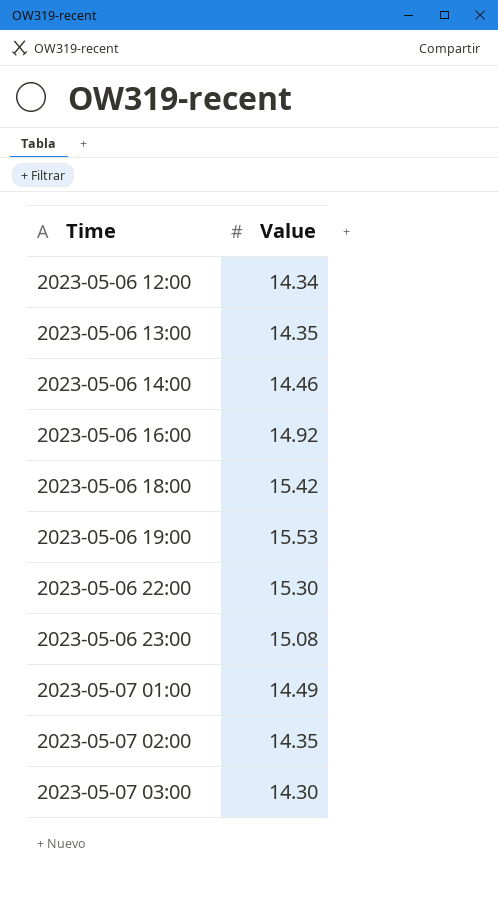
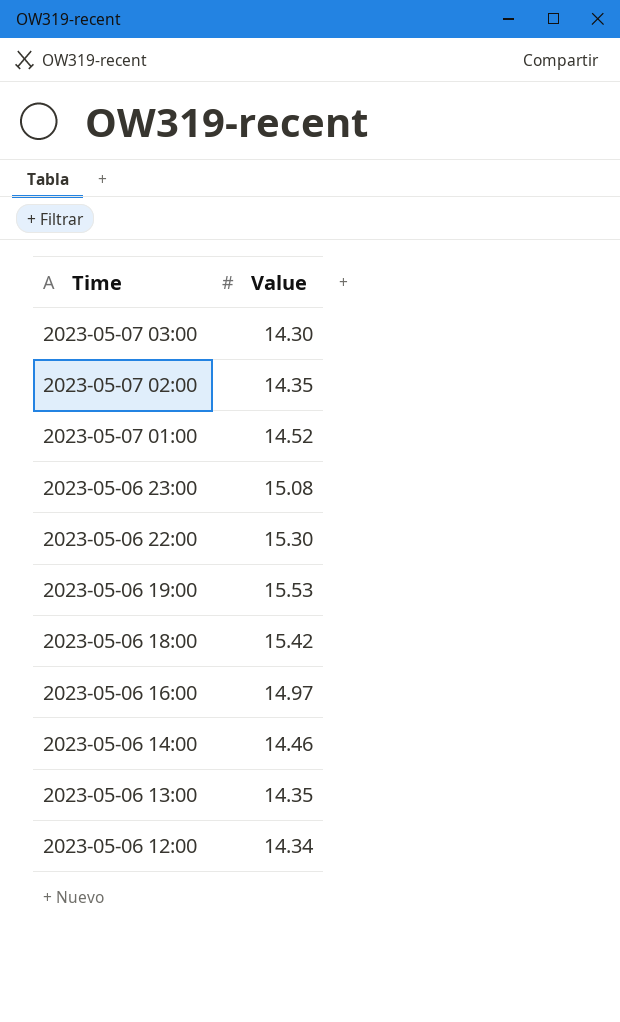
row order: Time ascending -> Time descending
2023-05-07 01:00 | Value: 14.49 -> 14.52
2023-05-06 16:00 | Value: 14.92 -> 14.97

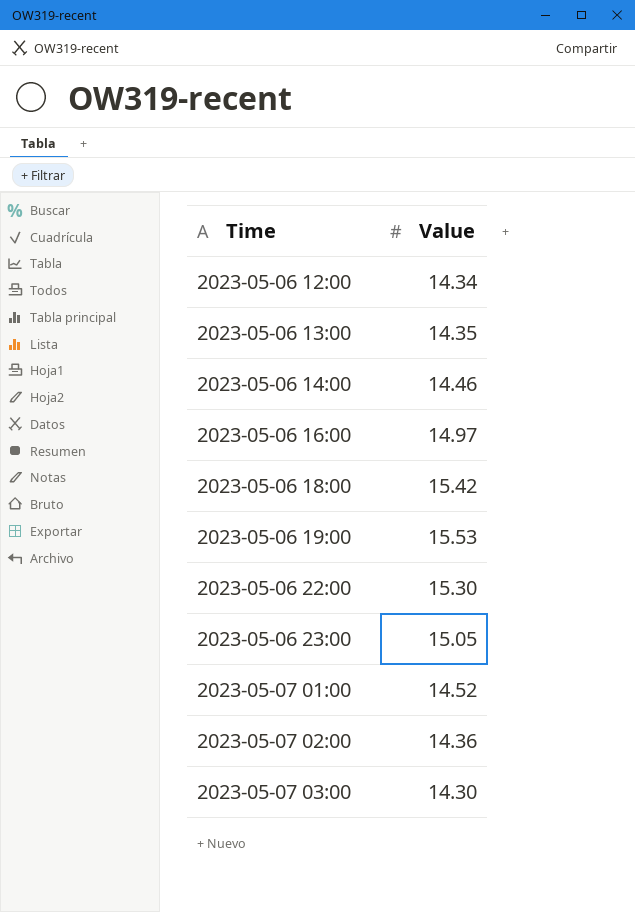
row order: Time descending -> Time ascending
2023-05-06 23:00 | Value: 15.08 -> 15.05
2023-05-07 02:00 | Value: 14.35 -> 14.36

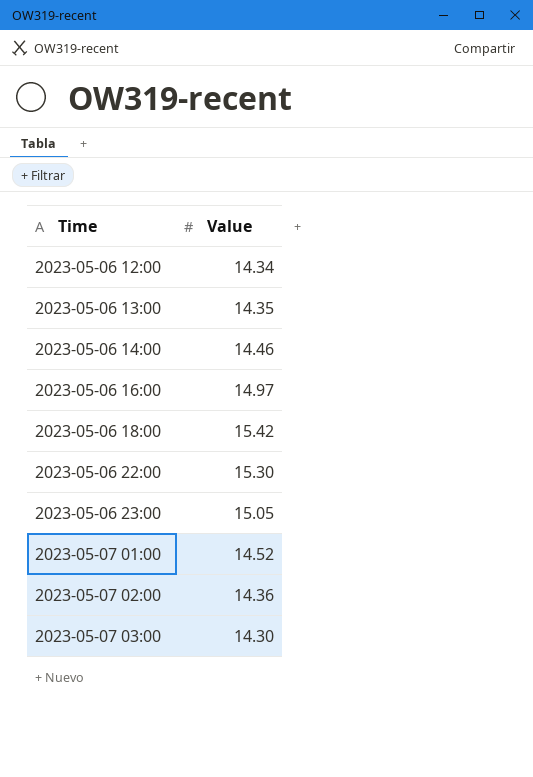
row 2023-05-06 19:00: 15.53 -> none

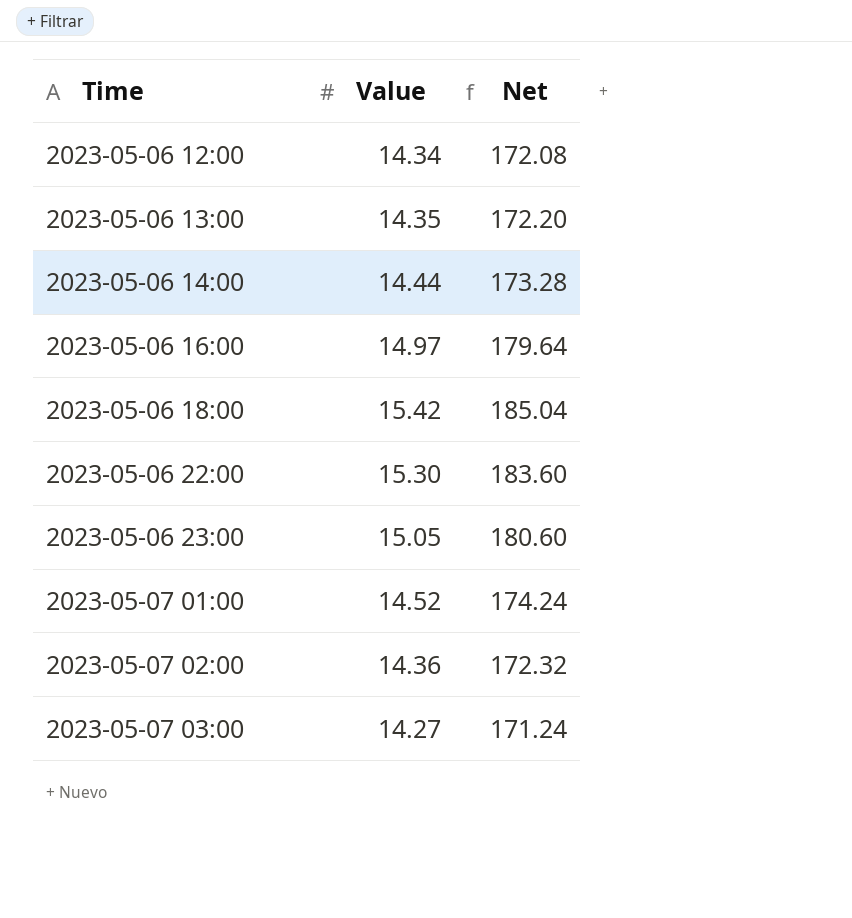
column Net | formula: none -> [Value] * 12
2023-05-06 14:00 | Value: 14.46 -> 14.44
2023-05-07 03:00 | Value: 14.30 -> 14.27

